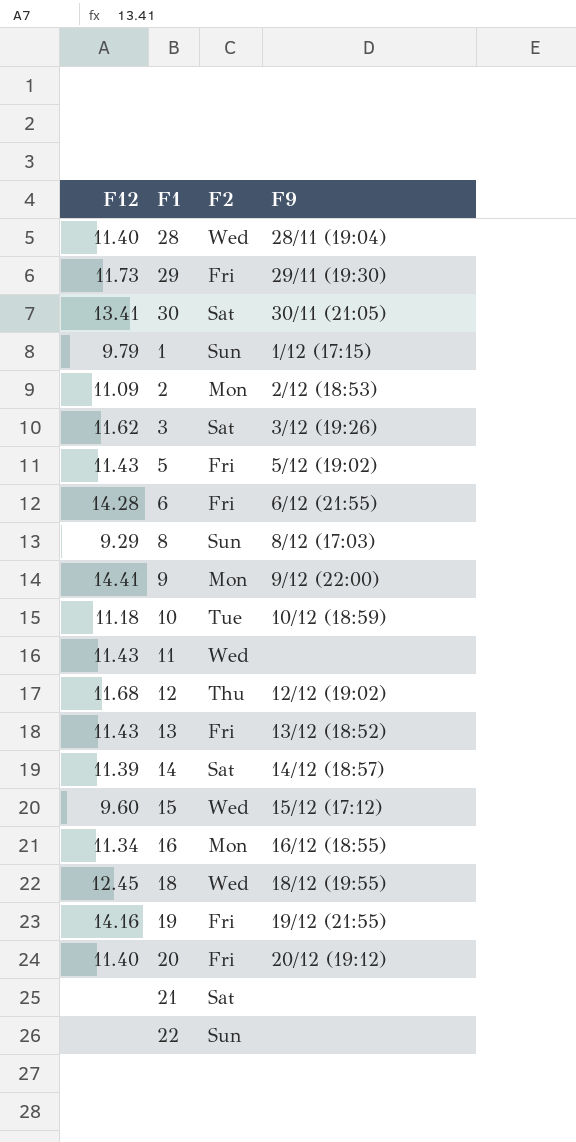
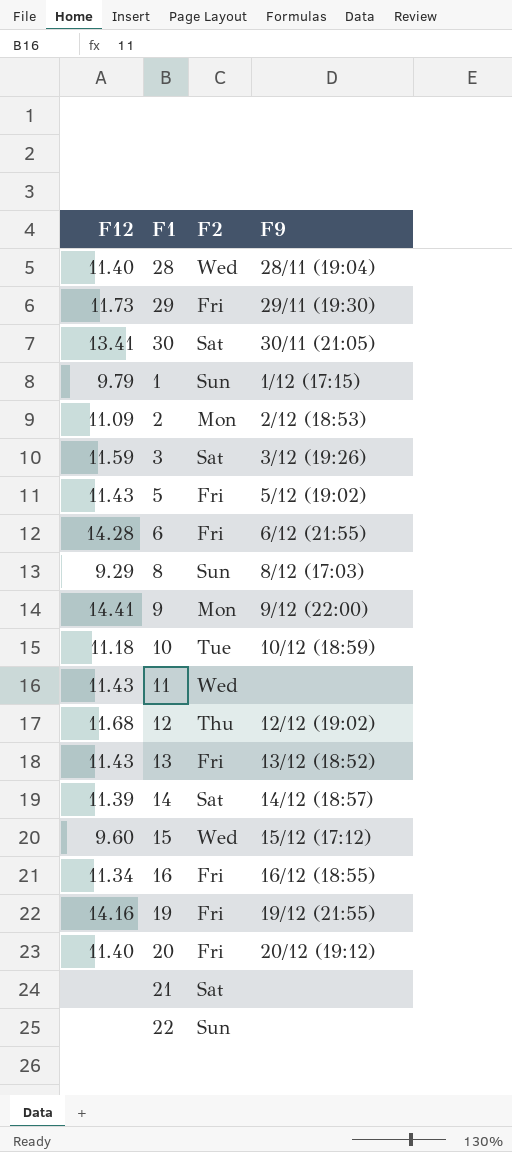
row 18: 12.45 | Wed | 18/12 (19:55) -> none
3 | F12: 11.62 -> 11.59
16 | F2: Mon -> Fri

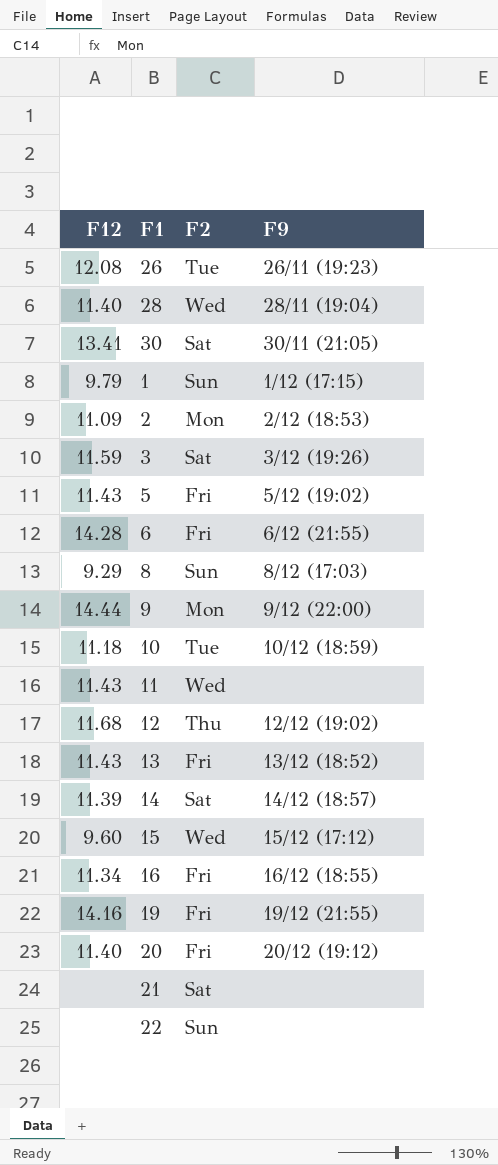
row 29: 11.73 | Fri | 29/11 (19:30) -> none
row 26: none -> 12.08 | Tue | 26/11 (19:23)
9 | F12: 14.41 -> 14.44

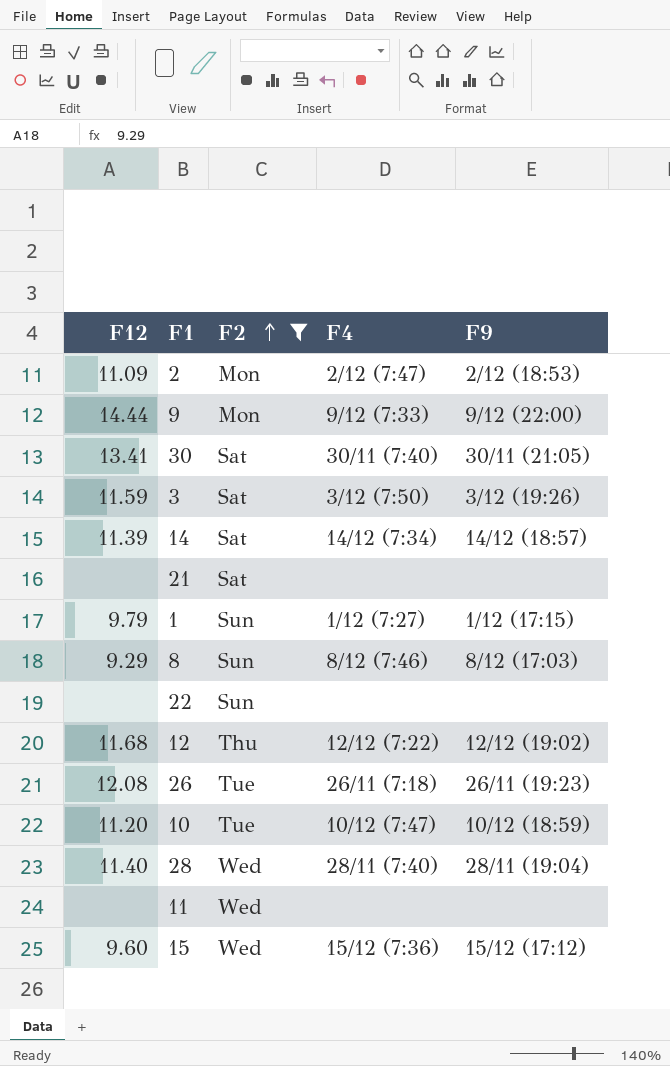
filter: none -> F2 != Fri
row order: none -> F2 ascending
column F4 | position: none -> 4
10 | F12: 11.18 -> 11.20
11 | F12: 11.43 -> none

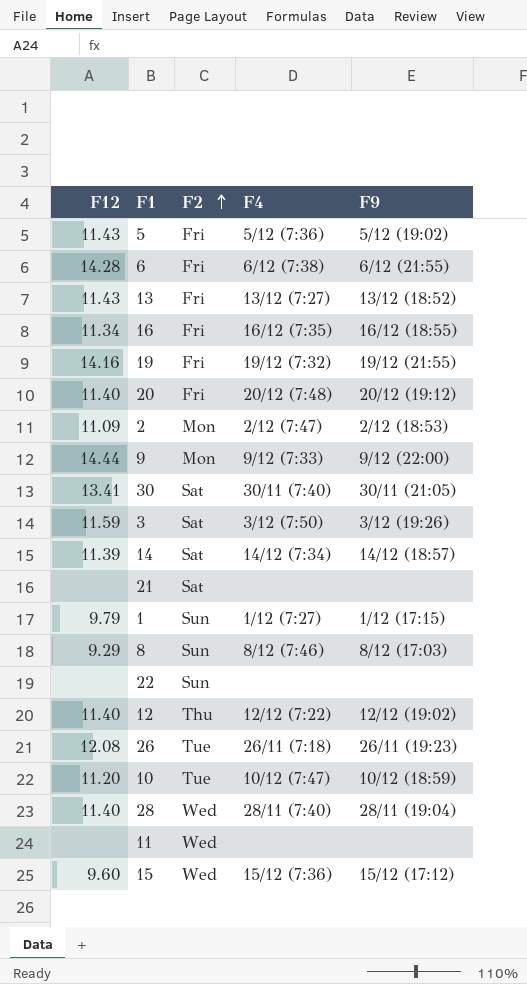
filter: F2 != Fri -> none
12 | F12: 11.68 -> 11.40

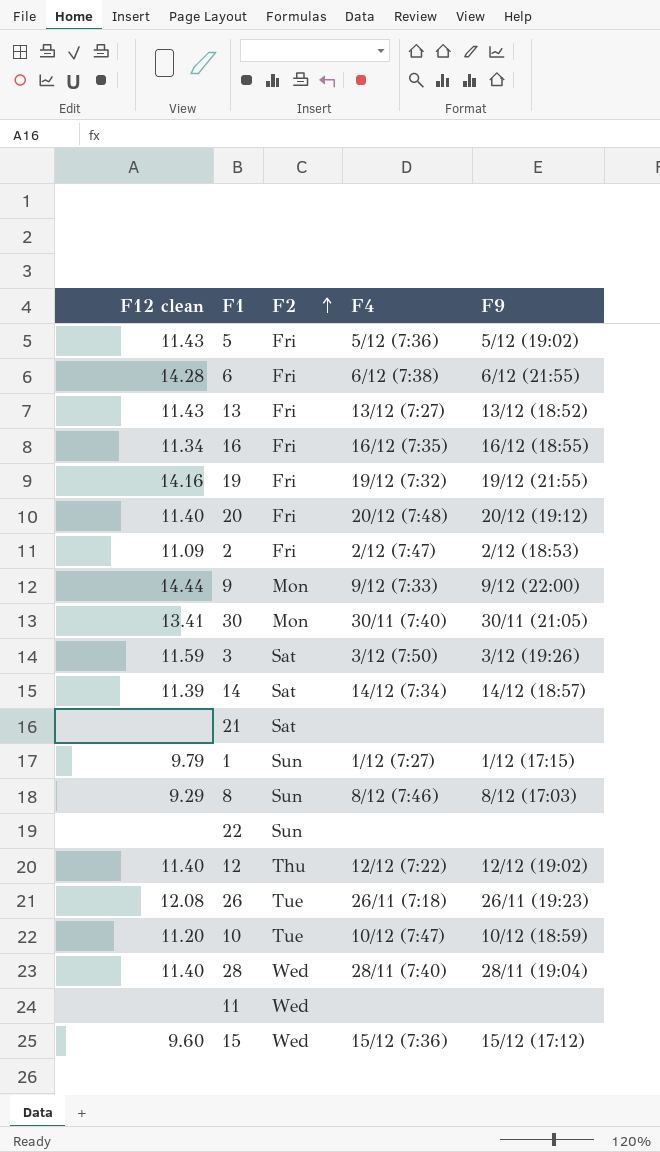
column name: F12 -> F12 clean
2 | F2: Mon -> Fri
30 | F2: Sat -> Mon

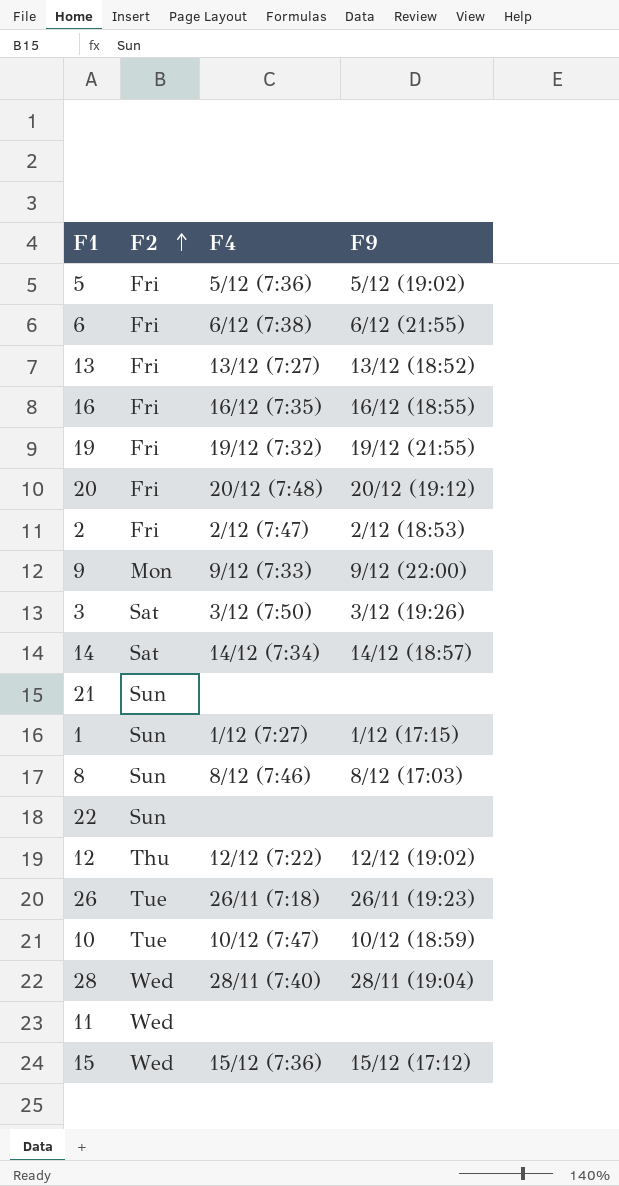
column F12 clean | position: 1 -> none
row 30: 13.41 | Mon | 30/11 (7:40) | 30/11 (21:05) -> none
21 | F2: Sat -> Sun

